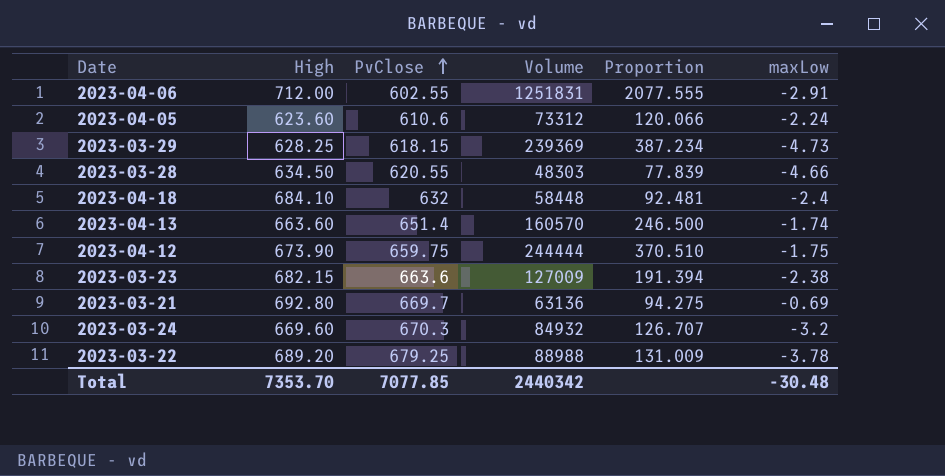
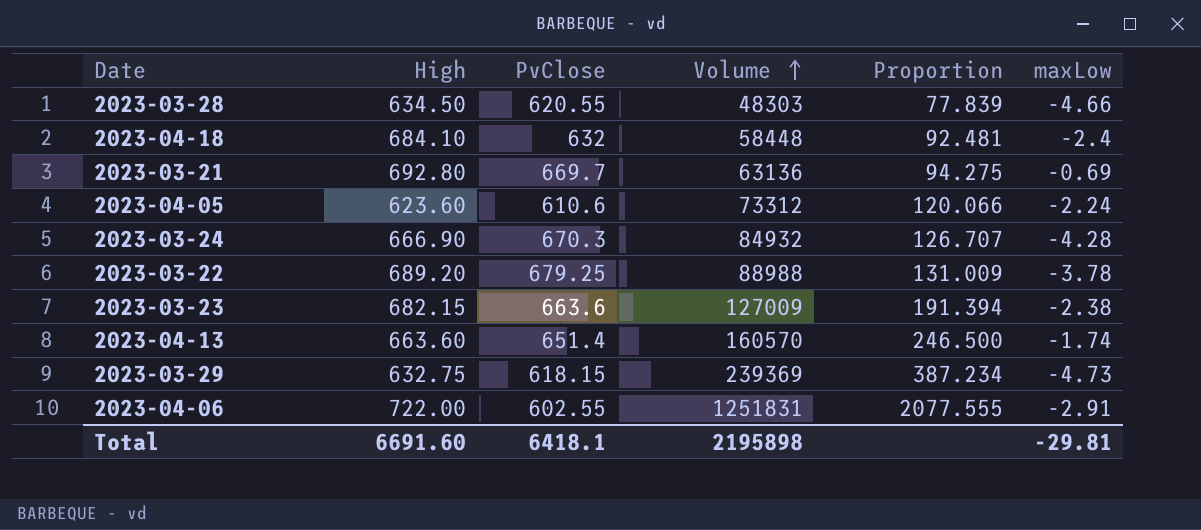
row order: PvClose ascending -> Volume ascending
row 2023-04-12: 673.90 | 659.75 | 244444 | 370.510 | -1.75 -> none
2023-03-24 | High: 669.60 -> 666.90
2023-03-24 | maxLow: -3.2 -> -4.28
2023-03-29 | High: 628.25 -> 632.75
2023-04-06 | High: 712.00 -> 722.00
Total | High: 7353.70 -> 6691.60
Total | PvClose: 7077.85 -> 6418.1
Total | Volume: 2440342 -> 2195898
Total | maxLow: -30.48 -> -29.81

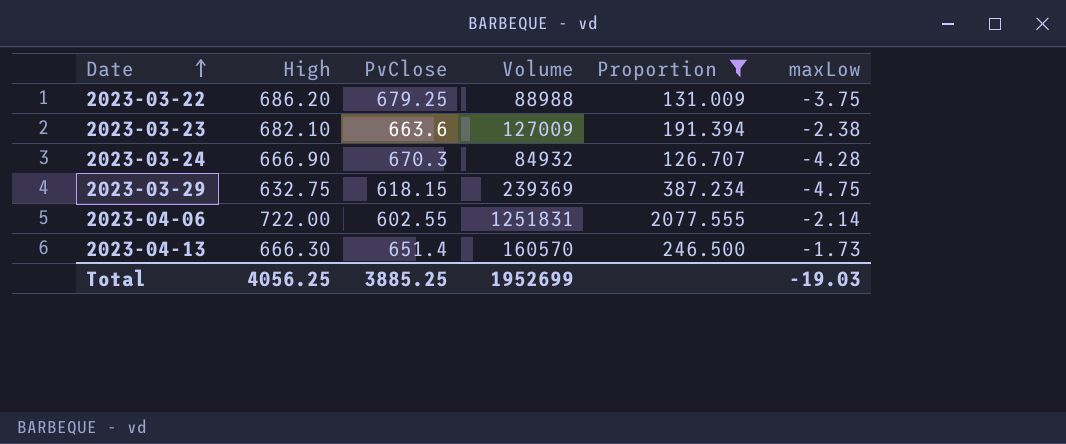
filter: none -> Proportion >= 126.707
row order: Volume ascending -> Date ascending
2023-03-22 | High: 689.20 -> 686.20
2023-03-22 | maxLow: -3.78 -> -3.75
2023-03-23 | High: 682.15 -> 682.10
2023-03-29 | maxLow: -4.73 -> -4.75
2023-04-06 | maxLow: -2.91 -> -2.14
2023-04-13 | High: 663.60 -> 666.30
2023-04-13 | maxLow: -1.74 -> -1.73
Total | High: 6691.60 -> 4056.25
Total | PvClose: 6418.1 -> 3885.25
Total | Volume: 2195898 -> 1952699
Total | maxLow: -29.81 -> -19.03

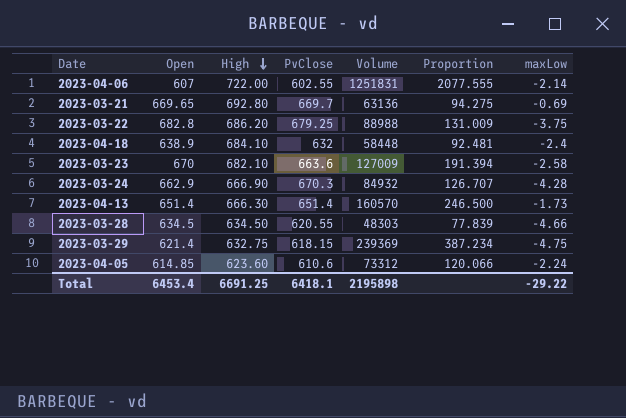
filter: Proportion >= 126.707 -> none
row order: Date ascending -> High descending
column Open | position: none -> 2
2023-03-23 | maxLow: -2.38 -> -2.58
Total | High: 4056.25 -> 6691.25
Total | PvClose: 3885.25 -> 6418.1
Total | Volume: 1952699 -> 2195898
Total | maxLow: -19.03 -> -29.22

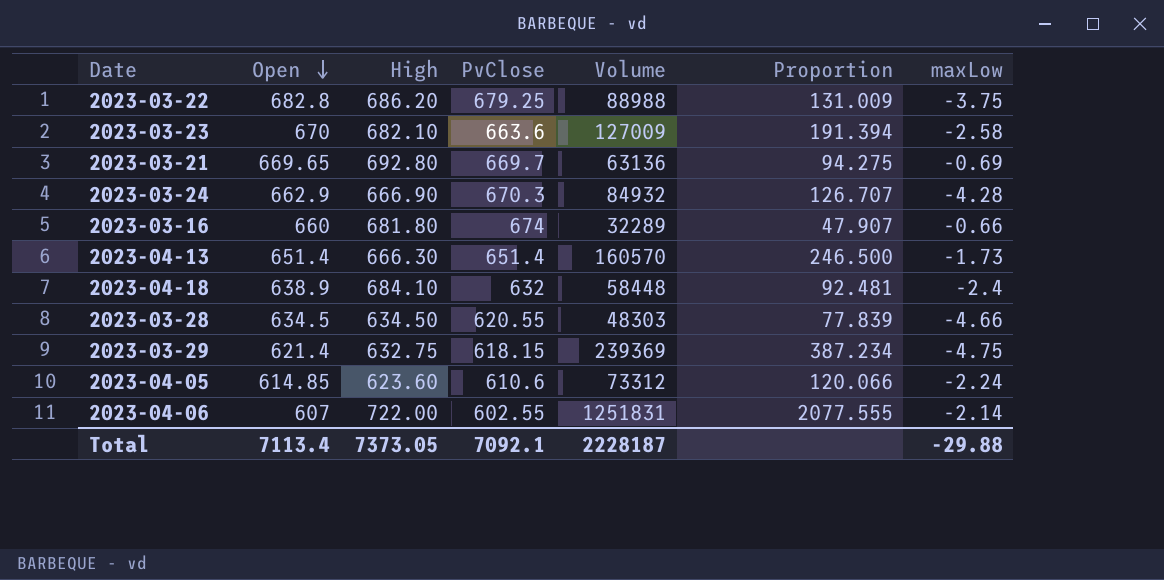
row order: High descending -> Open descending
row 2023-03-16: none -> 660 | 681.80 | 674 | 32289 | 47.907 | -0.66
Total | Open: 6453.4 -> 7113.4
Total | High: 6691.25 -> 7373.05
Total | PvClose: 6418.1 -> 7092.1
Total | Volume: 2195898 -> 2228187
Total | maxLow: -29.22 -> -29.88

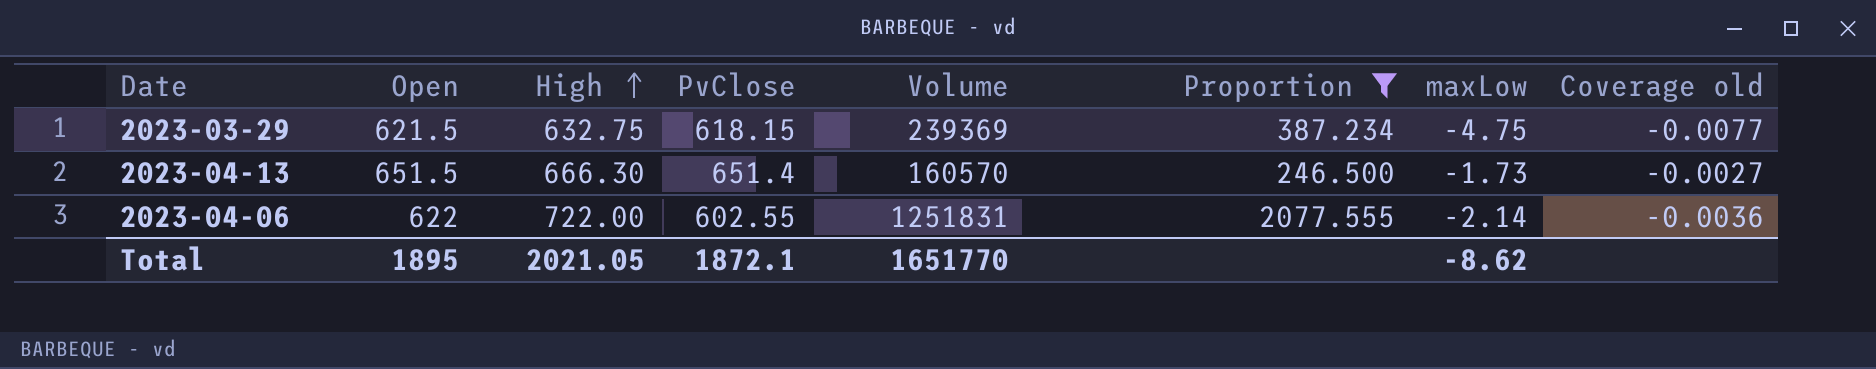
filter: none -> Proportion >= 246.500
row order: Open descending -> High ascending
column Coverage old | formula: none -> [maxLow] / [PvClose]
2023-03-29 | Open: 621.4 -> 621.5
2023-04-13 | Open: 651.4 -> 651.5
2023-04-06 | Open: 607 -> 622
Total | Open: 7113.4 -> 1895
Total | High: 7373.05 -> 2021.05
Total | PvClose: 7092.1 -> 1872.1
Total | Volume: 2228187 -> 1651770
Total | maxLow: -29.88 -> -8.62

